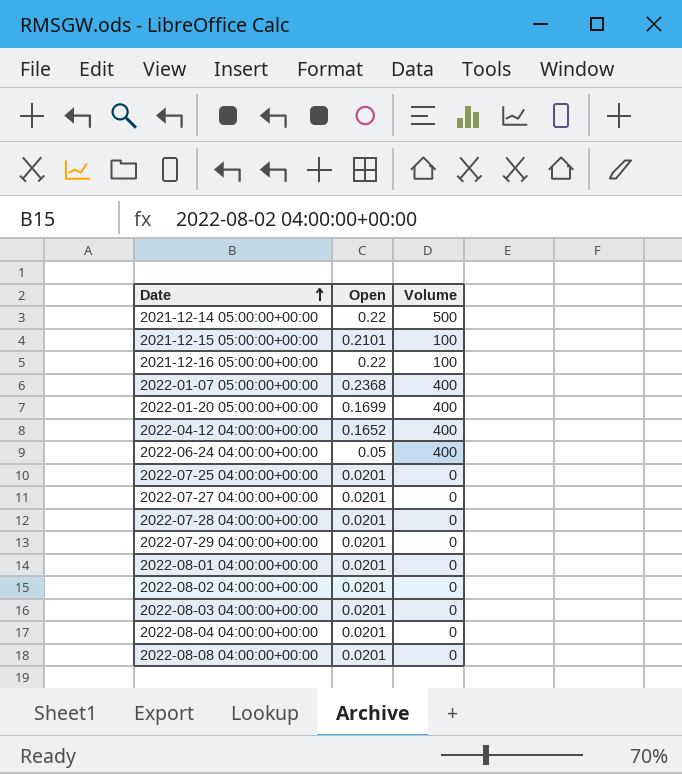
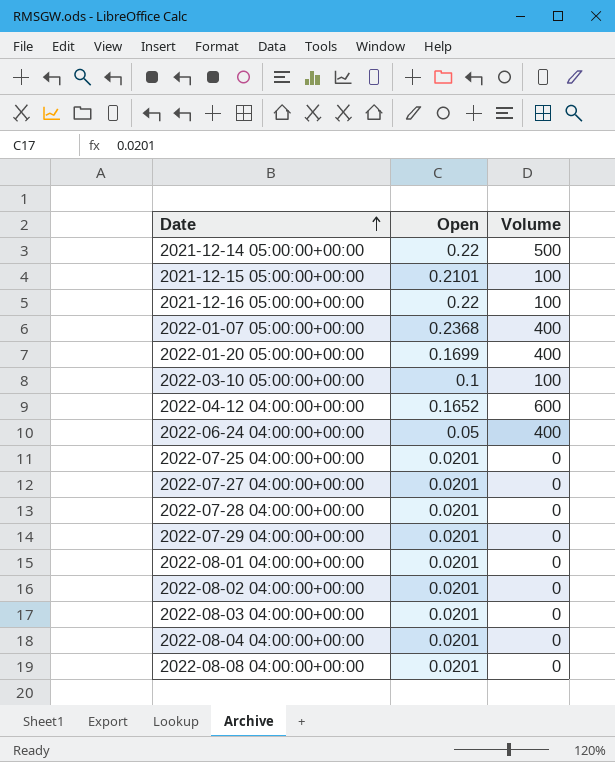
row 2022-03-10 05:00:00+00:00: none -> 0.1 | 100
2022-04-12 04:00:00+00:00 | Volume: 400 -> 600

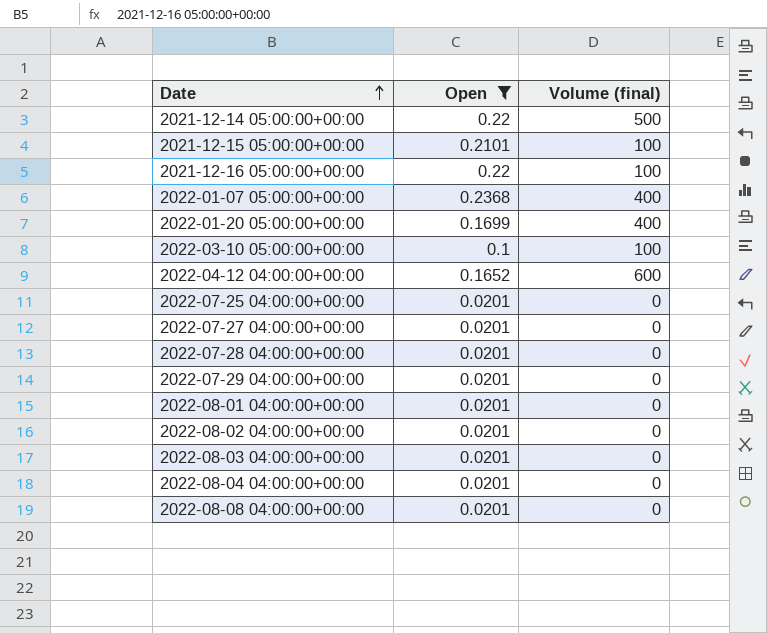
filter: none -> Open != 0.05
column name: Volume -> Volume (final)

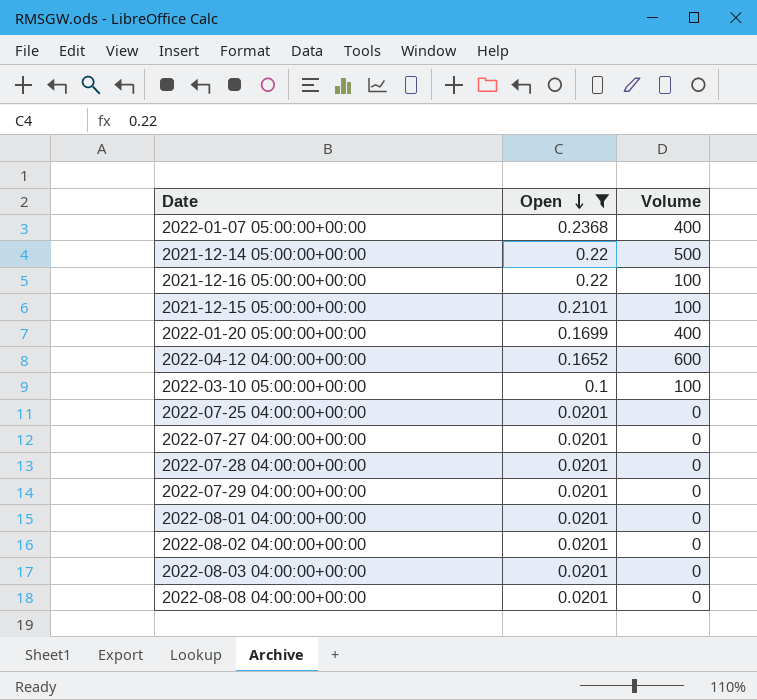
row order: Date ascending -> Open descending
column name: Volume (final) -> Volume
row 2022-08-04 04:00:00+00:00: 0.0201 | 0 -> none

